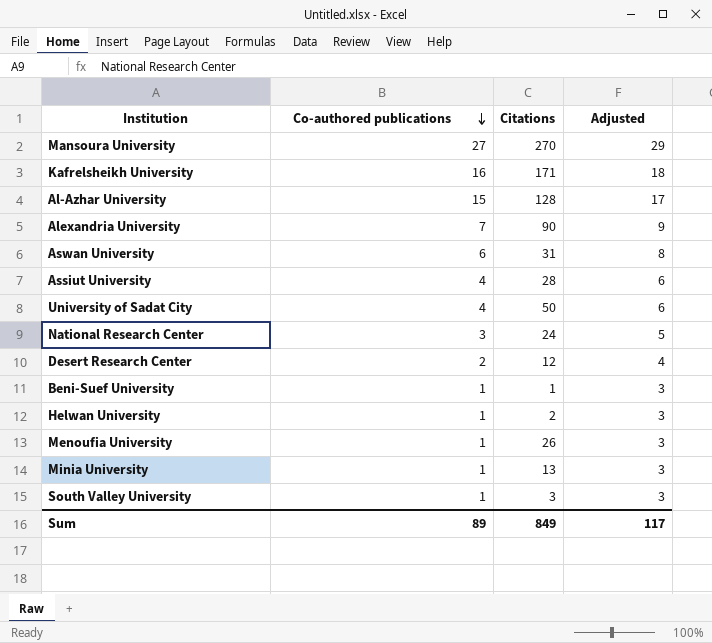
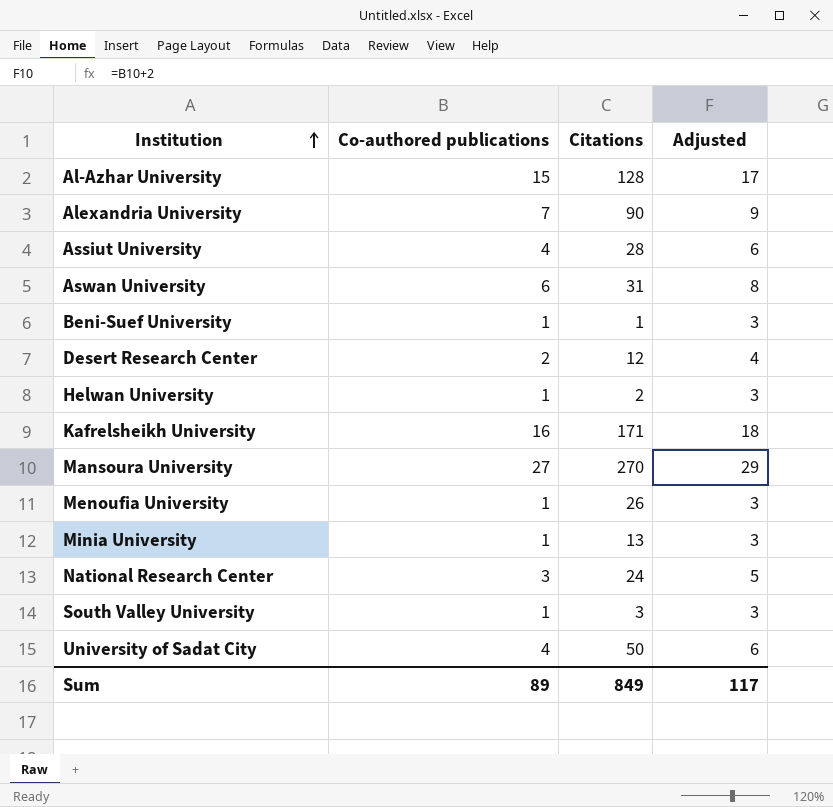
row order: Co-authored publications descending -> Institution ascending

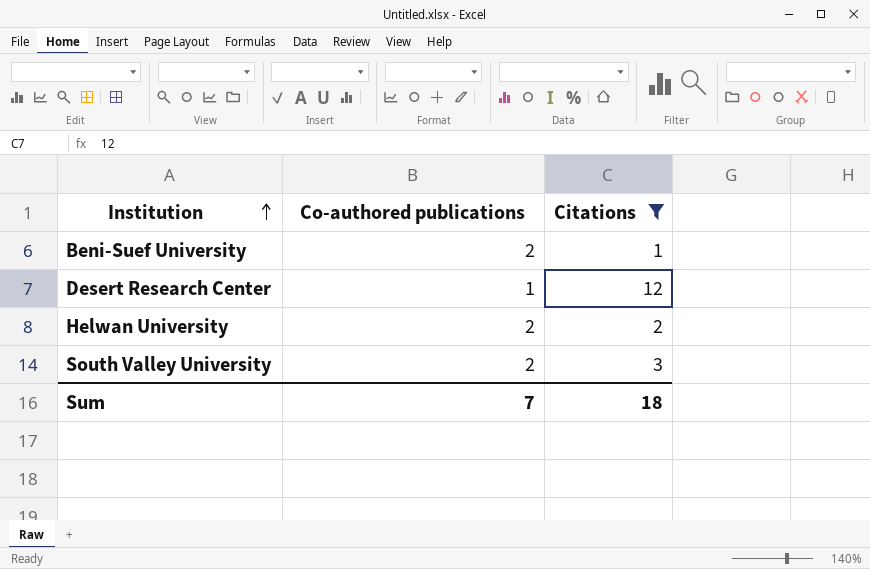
filter: none -> Citations <= 12
column Adjusted | formula: [Co-authored publications] + 2 -> none
Beni-Suef University | Co-authored publications: 1 -> 2
Desert Research Center | Co-authored publications: 2 -> 1
Helwan University | Co-authored publications: 1 -> 2
South Valley University | Co-authored publications: 1 -> 2
Sum | Co-authored publications: 89 -> 7
Sum | Citations: 849 -> 18

